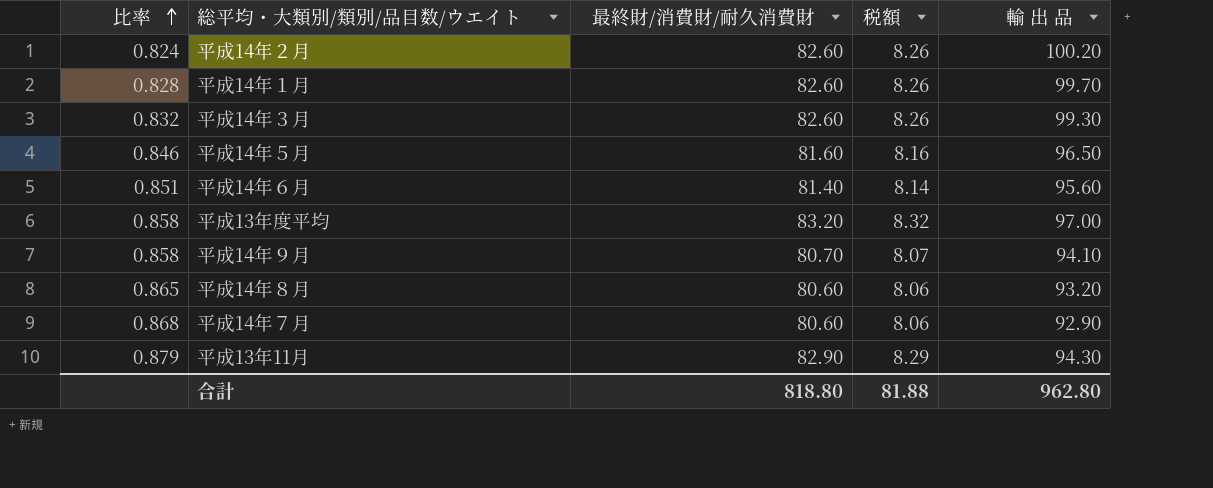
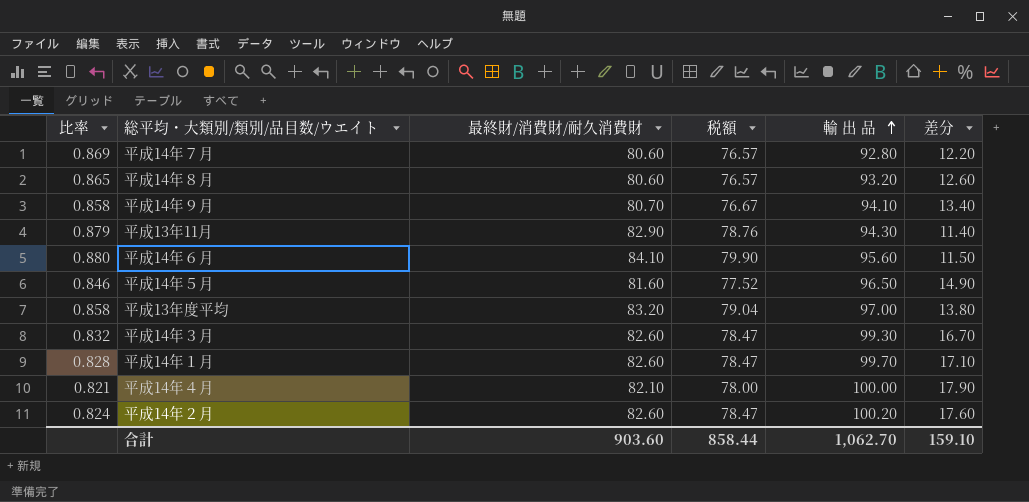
row order: 比率 ascending -> 輸 出 品 ascending
column 税額 | formula: [最終財/消費財/耐久消費財] * 0.1 -> [最終財/消費財/耐久消費財] * 0.95
column 差分 | formula: none -> [輸 出 品] - [最終財/消費財/耐久消費財]
平成14年７月 | 比率: 0.868 -> 0.869
平成14年７月 | 輸 出 品: 92.90 -> 92.80
平成14年６月 | 比率: 0.851 -> 0.880
平成14年６月 | 最終財/消費財/耐久消費財: 81.40 -> 84.10
row 平成14年４月: none -> 0.821 | 82.10 | 78.00 | 100.00 | 17.90
合計 | 最終財/消費財/耐久消費財: 818.80 -> 903.60
合計 | 税額: 81.88 -> 858.44
合計 | 輸 出 品: 962.80 -> 1,062.70

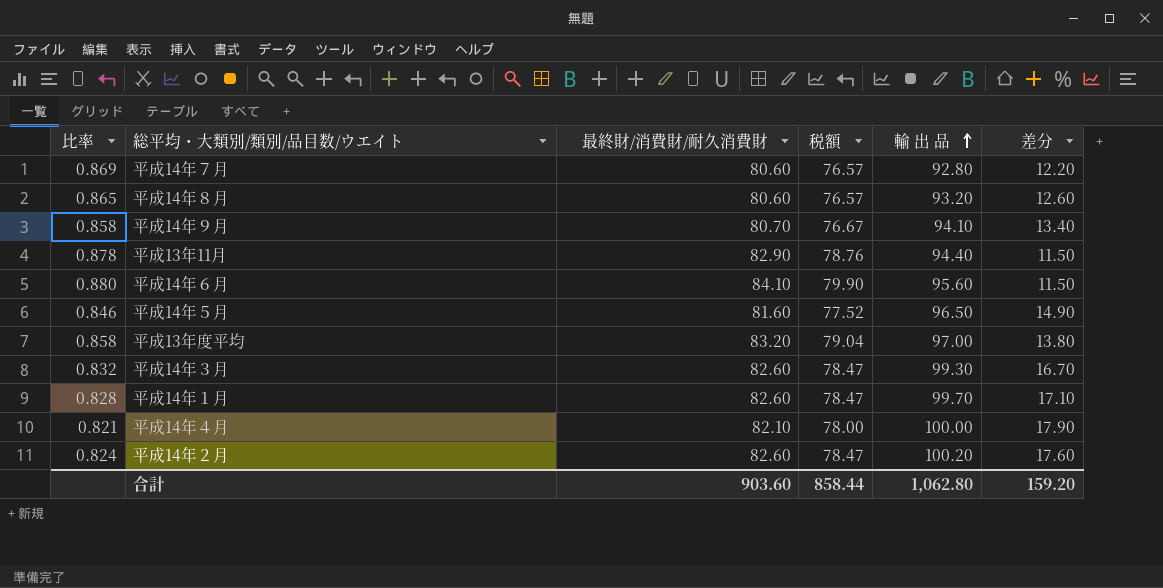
平成13年11月 | 比率: 0.879 -> 0.878
平成13年11月 | 輸 出 品: 94.30 -> 94.40
平成13年11月 | 差分: 11.40 -> 11.50
合計 | 輸 出 品: 1,062.70 -> 1,062.80
合計 | 差分: 159.10 -> 159.20

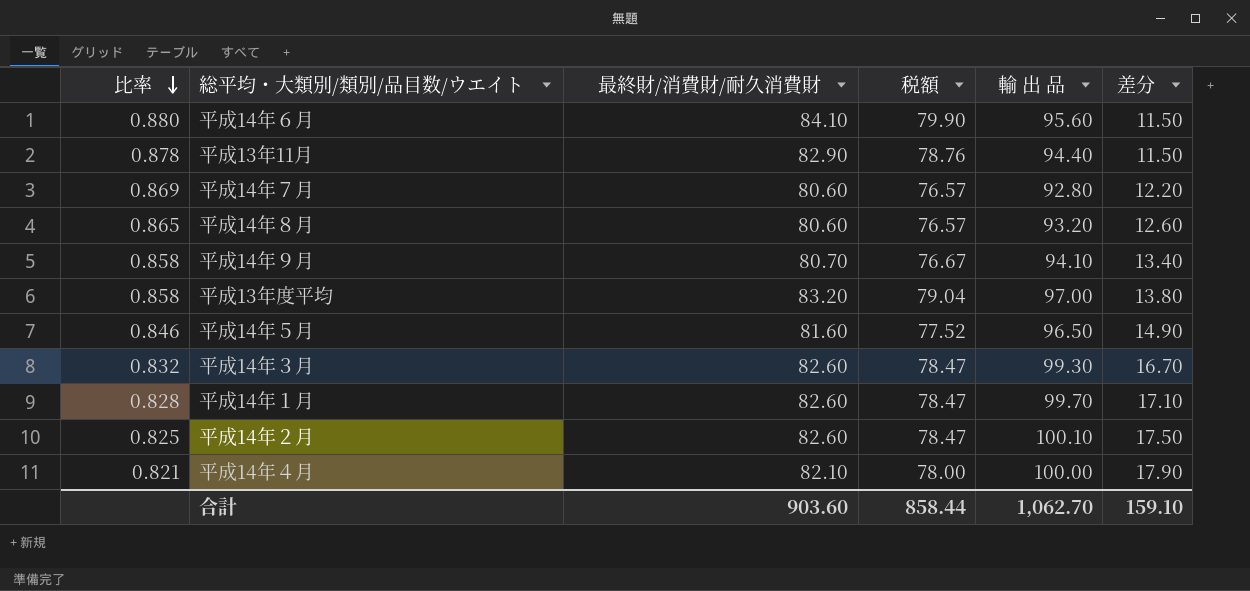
row order: 輸 出 品 ascending -> 比率 descending
平成14年２月 | 比率: 0.824 -> 0.825
平成14年２月 | 輸 出 品: 100.20 -> 100.10
平成14年２月 | 差分: 17.60 -> 17.50
合計 | 輸 出 品: 1,062.80 -> 1,062.70
合計 | 差分: 159.20 -> 159.10

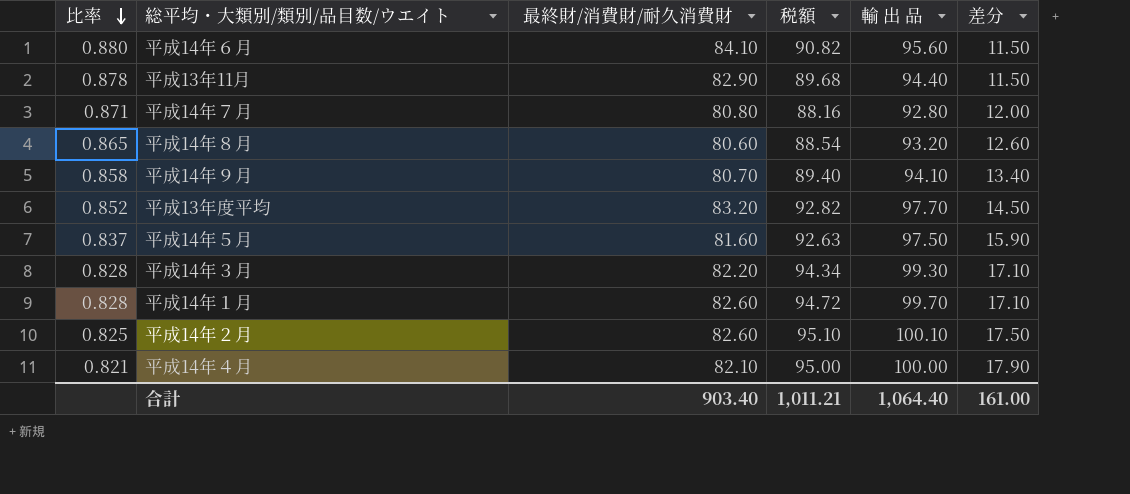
column 税額 | formula: [最終財/消費財/耐久消費財] * 0.95 -> [輸 出 品] * 0.95
平成14年７月 | 比率: 0.869 -> 0.871
平成14年７月 | 最終財/消費財/耐久消費財: 80.60 -> 80.80
平成14年７月 | 差分: 12.20 -> 12.00
平成13年度平均 | 比率: 0.858 -> 0.852
平成13年度平均 | 輸 出 品: 97.00 -> 97.70
平成13年度平均 | 差分: 13.80 -> 14.50
平成14年５月 | 比率: 0.846 -> 0.837
平成14年５月 | 輸 出 品: 96.50 -> 97.50
平成14年５月 | 差分: 14.90 -> 15.90
平成14年３月 | 比率: 0.832 -> 0.828
平成14年３月 | 最終財/消費財/耐久消費財: 82.60 -> 82.20
平成14年３月 | 差分: 16.70 -> 17.10
合計 | 最終財/消費財/耐久消費財: 903.60 -> 903.40
合計 | 税額: 858.44 -> 1,011.21
合計 | 輸 出 品: 1,062.70 -> 1,064.40
合計 | 差分: 159.10 -> 161.00

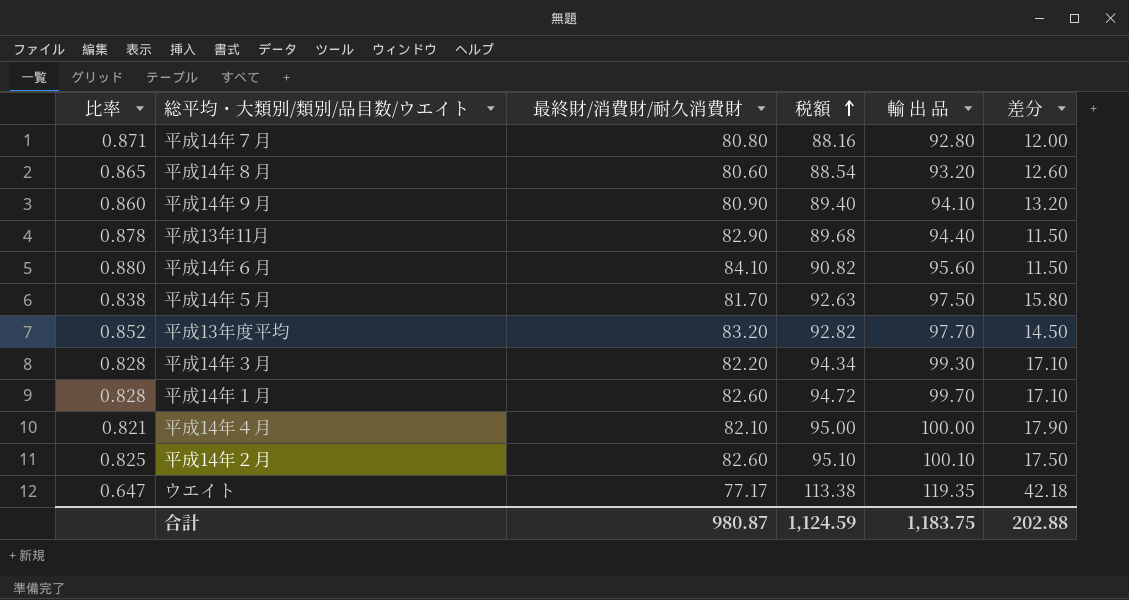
row order: 比率 descending -> 税額 ascending
平成14年９月 | 比率: 0.858 -> 0.860
平成14年９月 | 最終財/消費財/耐久消費財: 80.70 -> 80.90
平成14年９月 | 差分: 13.40 -> 13.20
平成14年５月 | 比率: 0.837 -> 0.838
平成14年５月 | 最終財/消費財/耐久消費財: 81.60 -> 81.70
平成14年５月 | 差分: 15.90 -> 15.80
row ウエイト: none -> 0.647 | 77.17 | 113.38 | 119.35 | 42.18
合計 | 最終財/消費財/耐久消費財: 903.40 -> 980.87
合計 | 税額: 1,011.21 -> 1,124.59
合計 | 輸 出 品: 1,064.40 -> 1,183.75
合計 | 差分: 161.00 -> 202.88

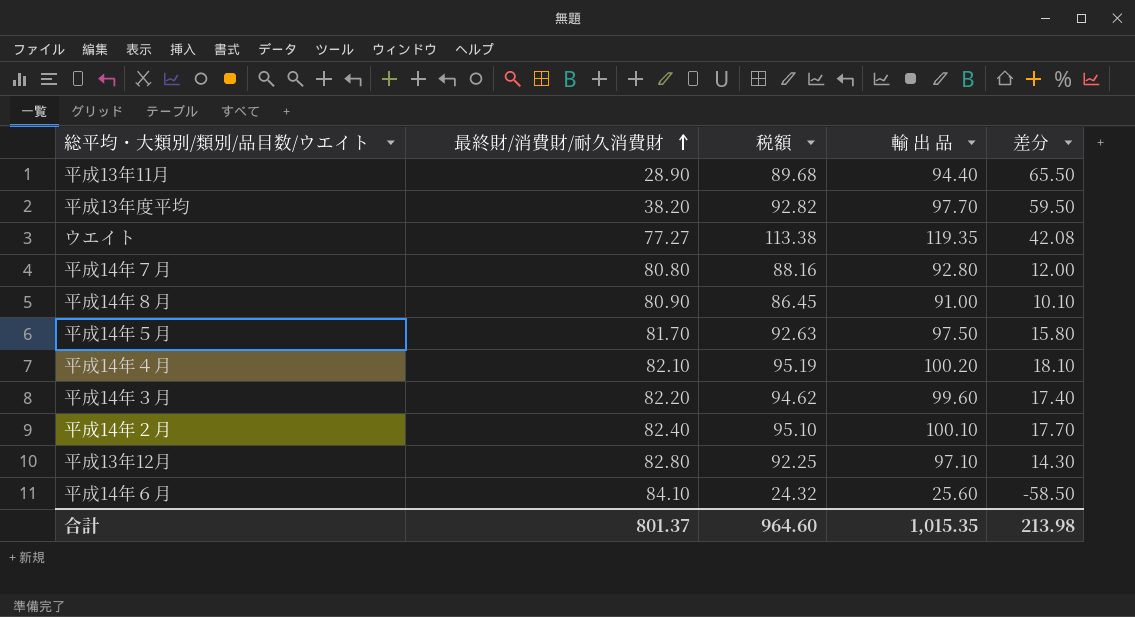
row order: 税額 ascending -> 最終財/消費財/耐久消費財 ascending
column 比率 | formula: [最終財/消費財/耐久消費財] / [輸 出 品] -> none
row 平成14年９月: 0.860 | 80.90 | 89.40 | 94.10 | 13.20 -> none
row 平成14年１月: 0.828 | 82.60 | 94.72 | 99.70 | 17.10 -> none
平成13年11月 | 最終財/消費財/耐久消費財: 82.90 -> 28.90
平成13年11月 | 差分: 11.50 -> 65.50
平成13年度平均 | 最終財/消費財/耐久消費財: 83.20 -> 38.20
平成13年度平均 | 差分: 14.50 -> 59.50
ウエイト | 最終財/消費財/耐久消費財: 77.17 -> 77.27
ウエイト | 差分: 42.18 -> 42.08
平成14年８月 | 最終財/消費財/耐久消費財: 80.60 -> 80.90
平成14年８月 | 税額: 88.54 -> 86.45
平成14年８月 | 輸 出 品: 93.20 -> 91.00
平成14年８月 | 差分: 12.60 -> 10.10
平成14年４月 | 税額: 95.00 -> 95.19
平成14年４月 | 輸 出 品: 100.00 -> 100.20
平成14年４月 | 差分: 17.90 -> 18.10
平成14年３月 | 税額: 94.34 -> 94.62
平成14年３月 | 輸 出 品: 99.30 -> 99.60
平成14年３月 | 差分: 17.10 -> 17.40
平成14年２月 | 最終財/消費財/耐久消費財: 82.60 -> 82.40
平成14年２月 | 差分: 17.50 -> 17.70
row 平成13年12月: none -> 82.80 | 92.25 | 97.10 | 14.30
平成14年６月 | 税額: 90.82 -> 24.32
平成14年６月 | 輸 出 品: 95.60 -> 25.60
平成14年６月 | 差分: 11.50 -> -58.50
合計 | 最終財/消費財/耐久消費財: 980.87 -> 801.37
合計 | 税額: 1,124.59 -> 964.60
合計 | 輸 出 品: 1,183.75 -> 1,015.35
合計 | 差分: 202.88 -> 213.98

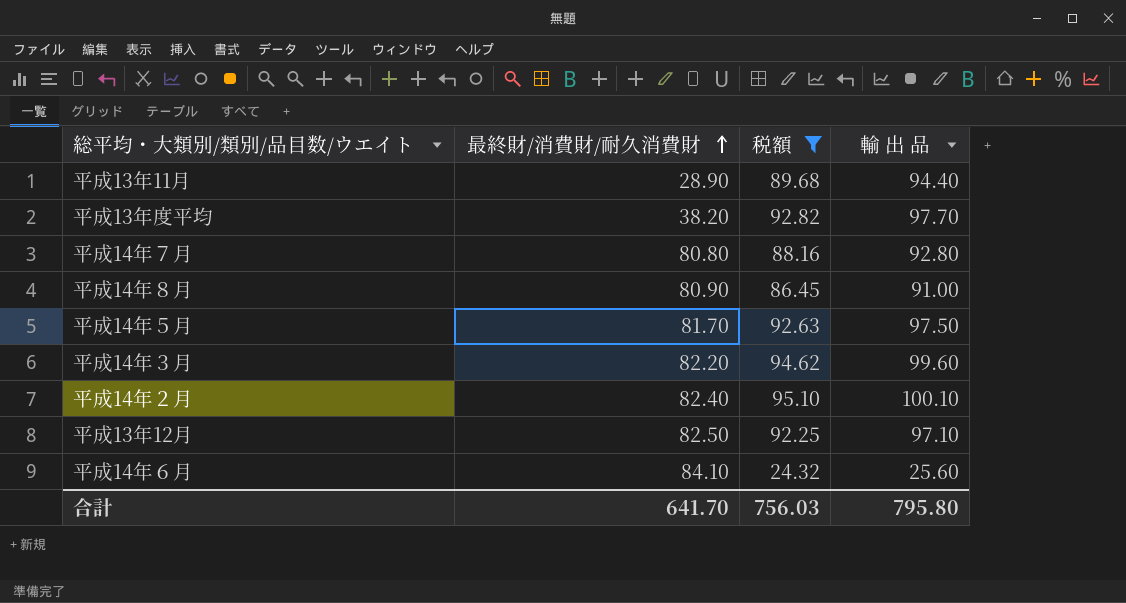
filter: none -> 税額 <= 95.10
column 差分 | formula: [輸 出 品] - [最終財/消費財/耐久消費財] -> none
平成13年12月 | 最終財/消費財/耐久消費財: 82.80 -> 82.50
合計 | 最終財/消費財/耐久消費財: 801.37 -> 641.70
合計 | 税額: 964.60 -> 756.03
合計 | 輸 出 品: 1,015.35 -> 795.80

